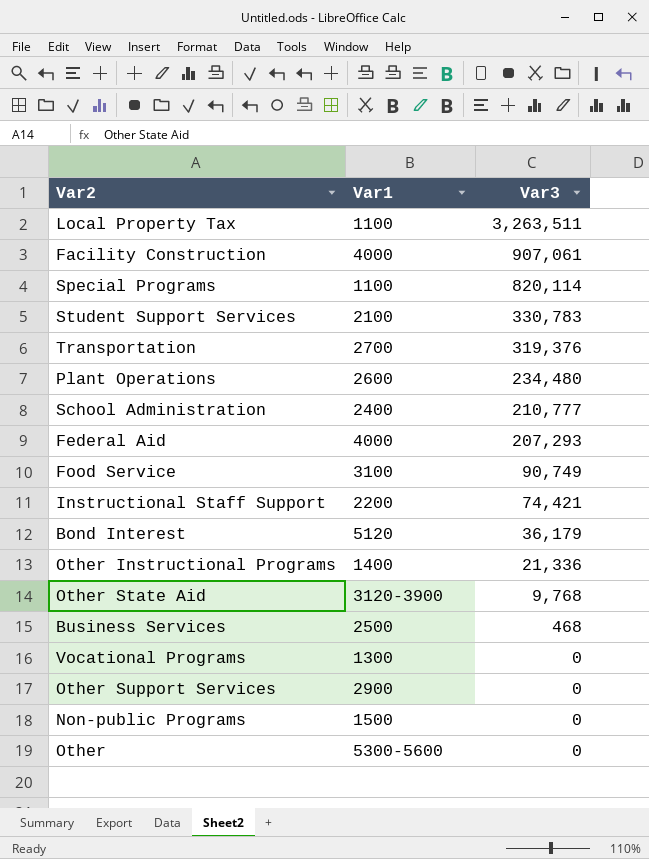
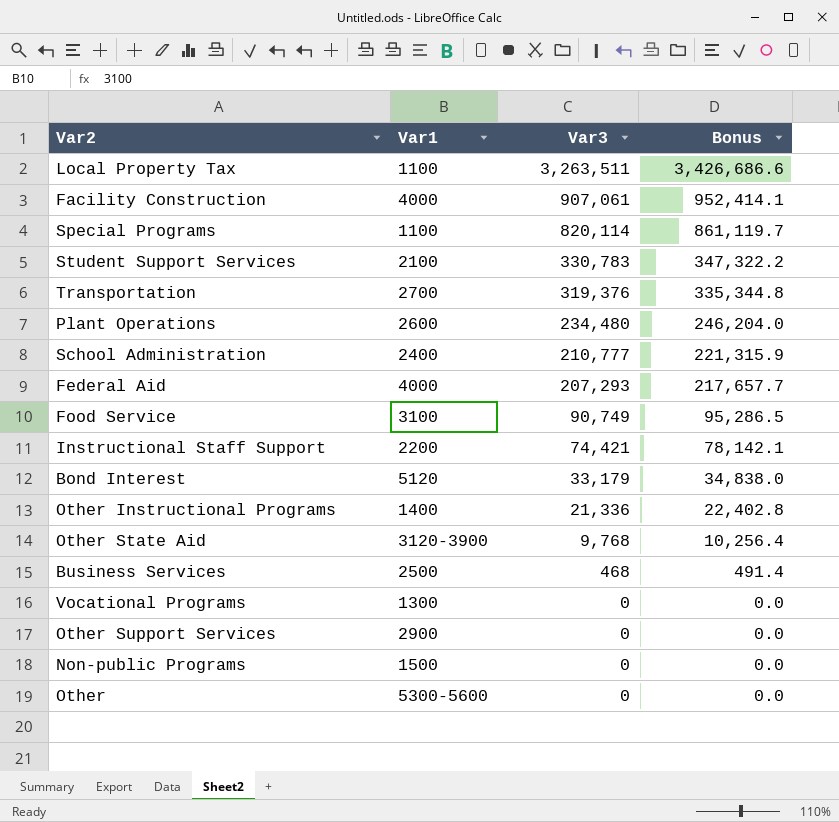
column Bonus | formula: none -> [Var3] * 1.05
Bond Interest | Var3: 36,179 -> 33,179

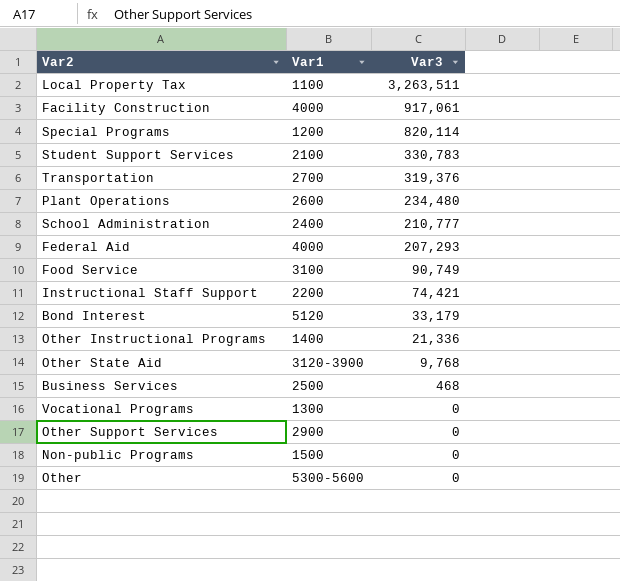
column Bonus | formula: [Var3] * 1.05 -> none
Facility Construction | Var3: 907,061 -> 917,061
Special Programs | Var1: 1100 -> 1200

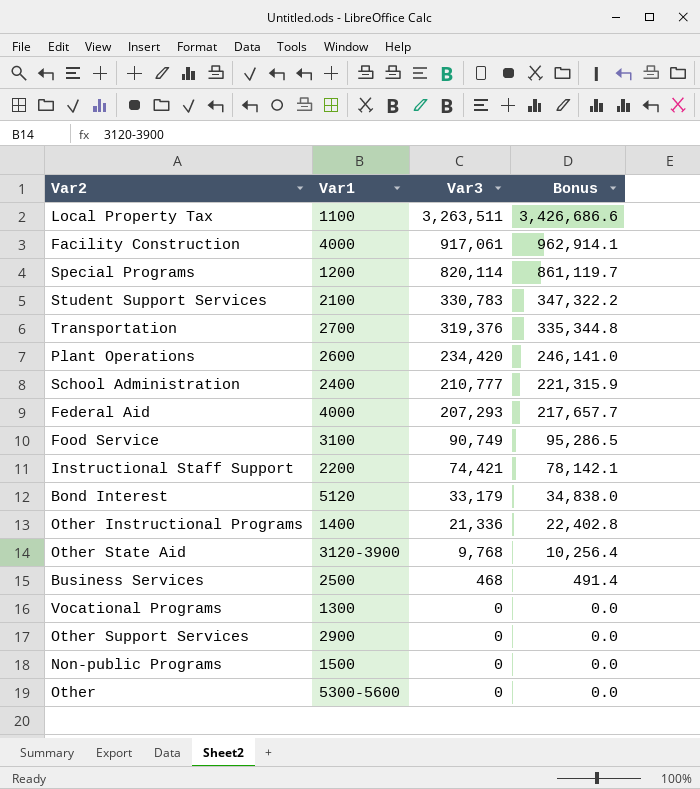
column Bonus | formula: none -> [Var3] * 1.05
Plant Operations | Var3: 234,480 -> 234,420

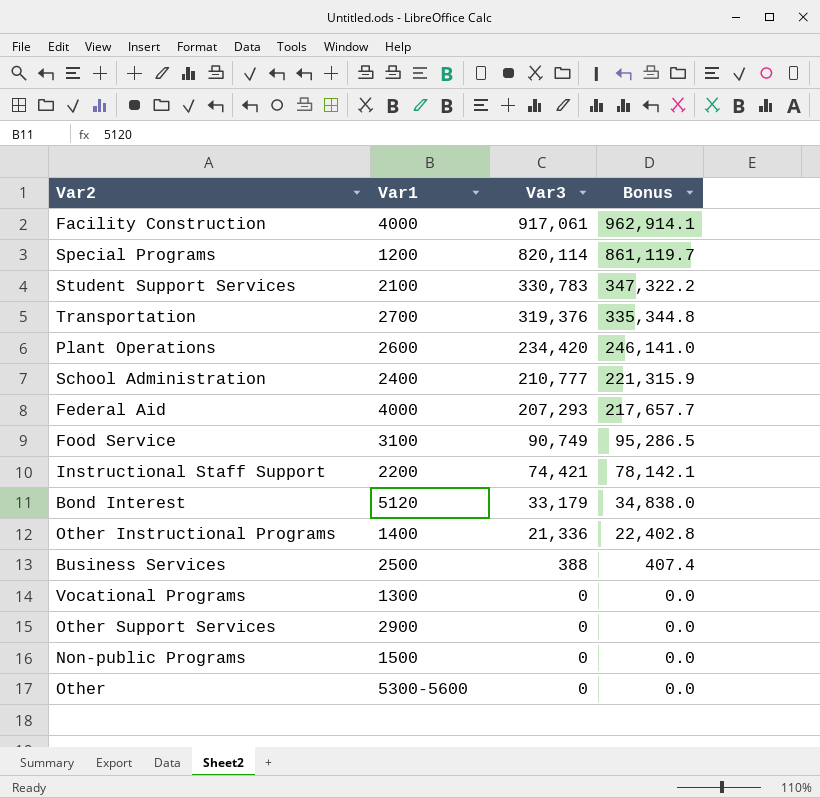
row Local Property Tax: 1100 | 3,263,511 | 3,426,686.6 -> none
row Other State Aid: 3120-3900 | 9,768 | 10,256.4 -> none
Business Services | Var3: 468 -> 388
Business Services | Bonus: 491.4 -> 407.4

